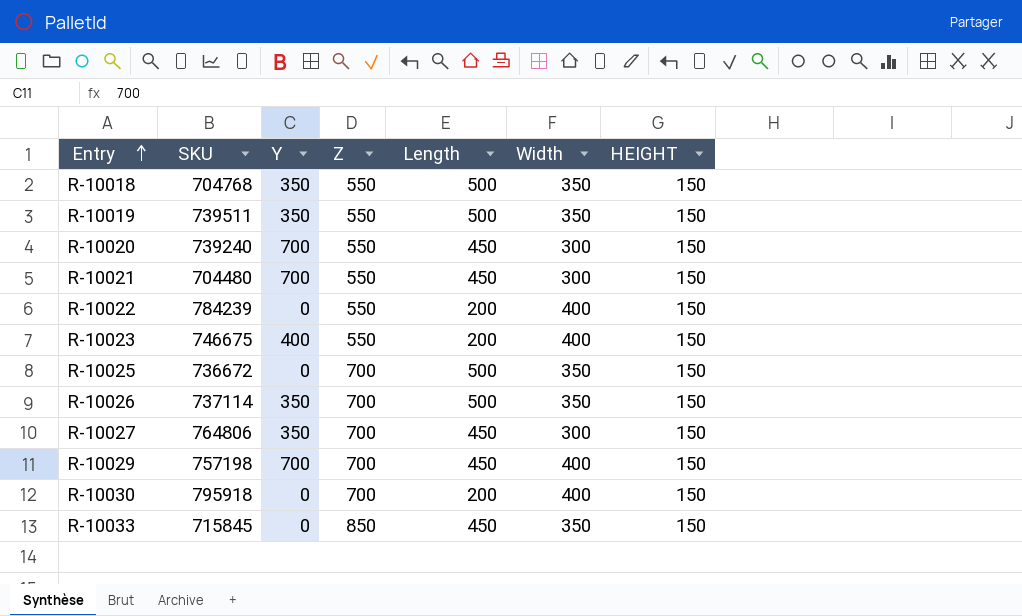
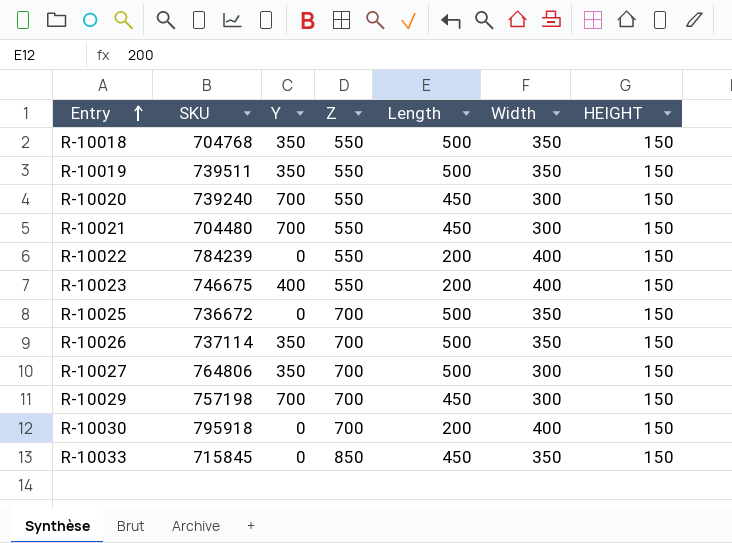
R-10027 | Length: 450 -> 500
R-10029 | Width: 400 -> 300

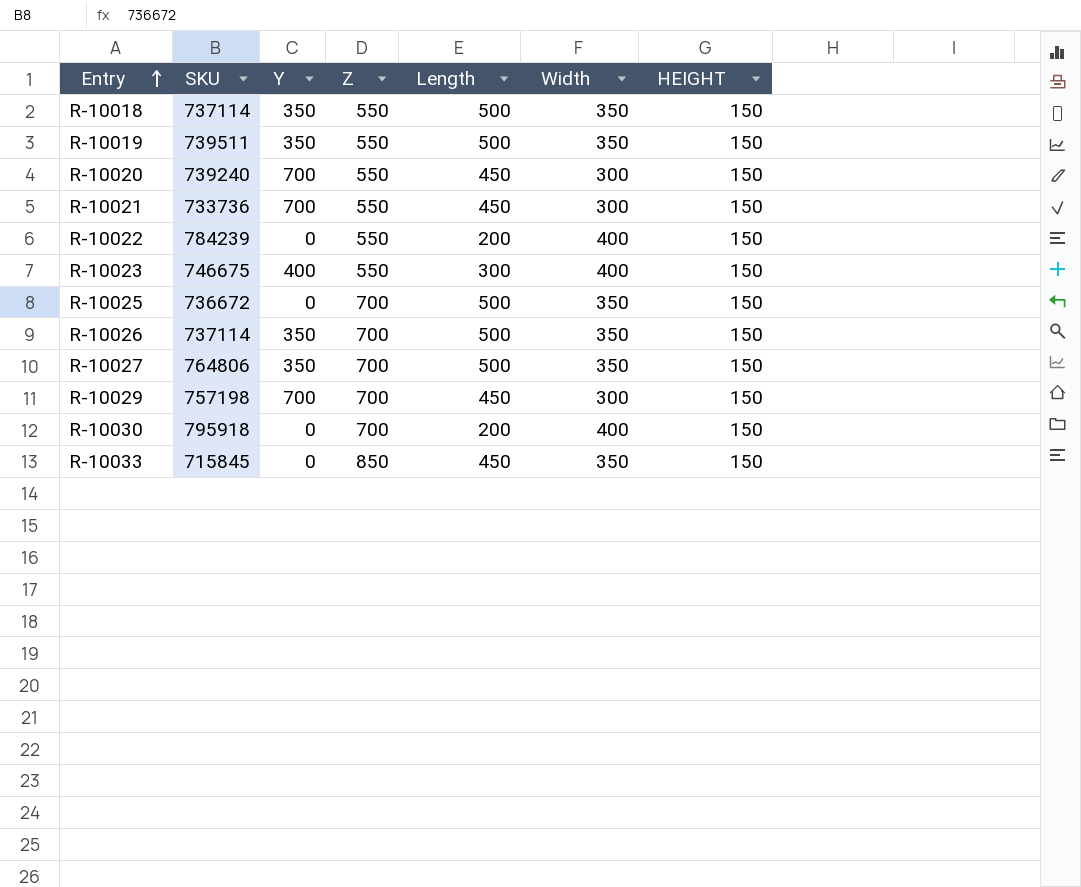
R-10018 | SKU: 704768 -> 737114
R-10021 | SKU: 704480 -> 733736
R-10023 | Length: 200 -> 300
R-10027 | Width: 300 -> 350

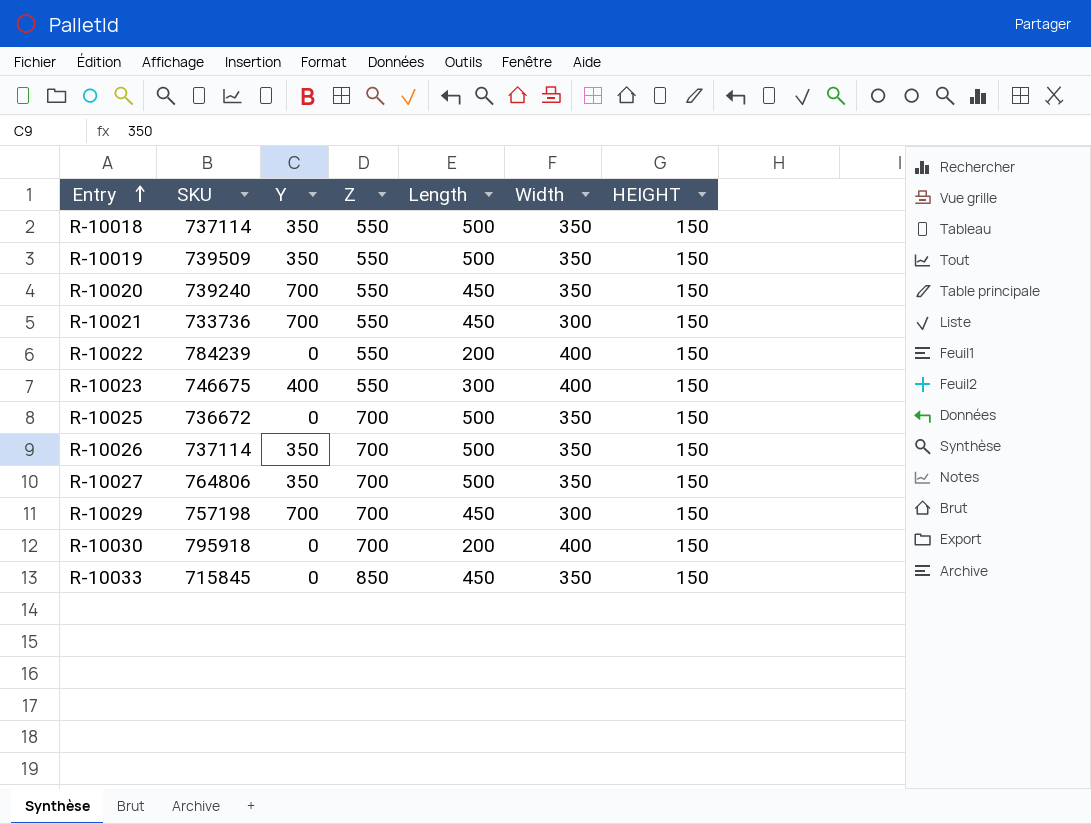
R-10019 | SKU: 739511 -> 739509
R-10020 | Width: 300 -> 350

